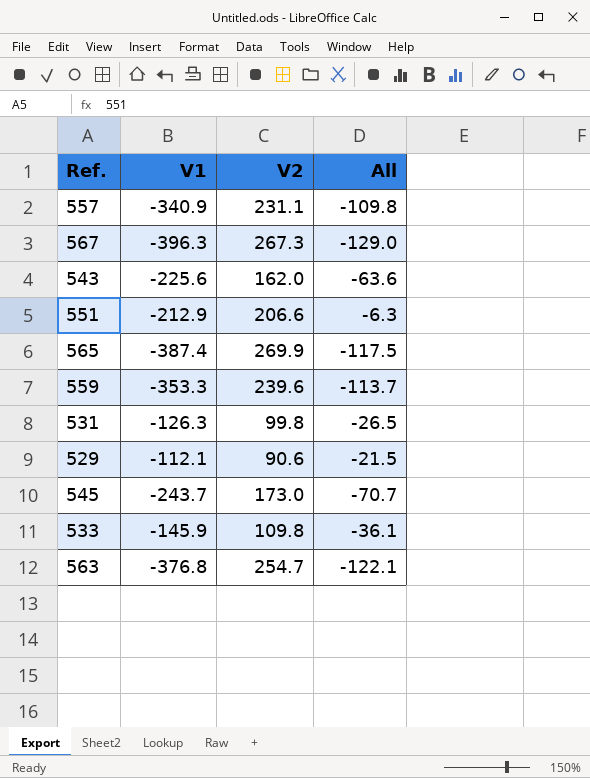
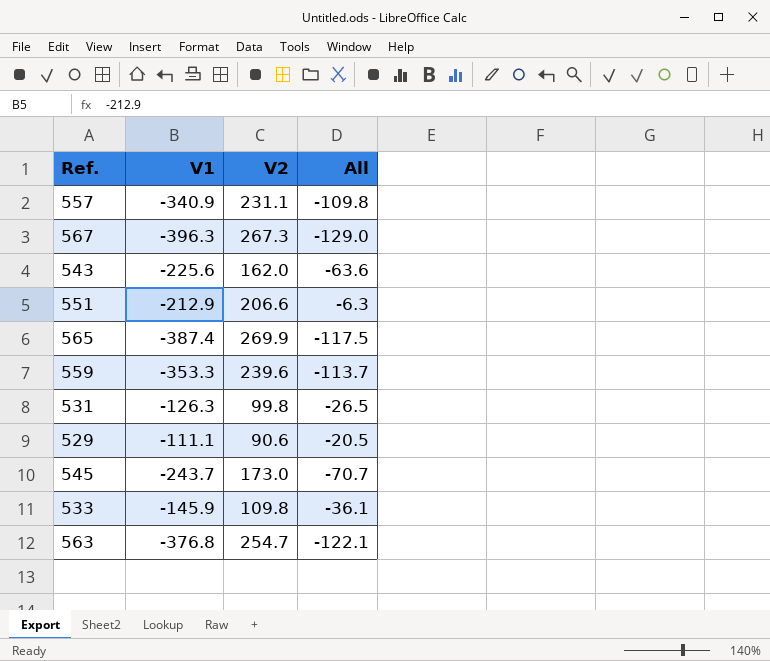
529 | V1: -112.1 -> -111.1
529 | All: -21.5 -> -20.5

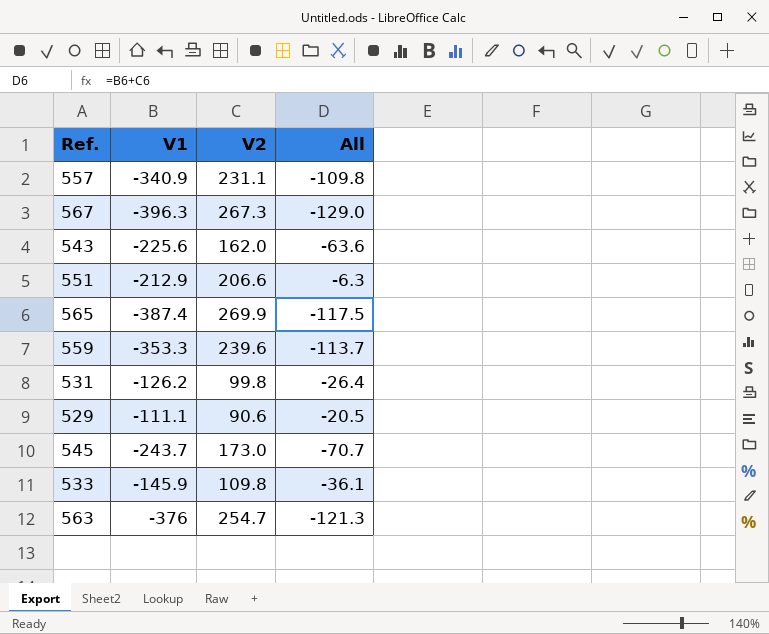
531 | V1: -126.3 -> -126.2
531 | All: -26.5 -> -26.4
563 | V1: -376.8 -> -376
563 | All: -122.1 -> -121.3

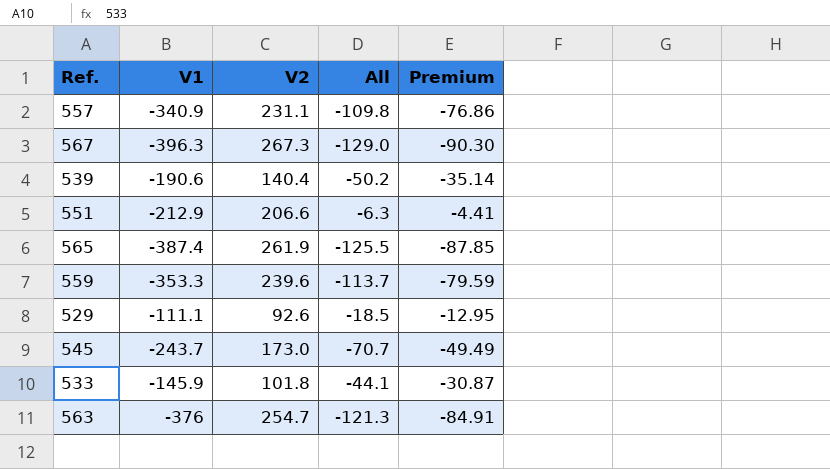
column Premium | formula: none -> [All] * 0.7
row 543: -225.6 | 162.0 | -63.6 -> none
row 531: -126.2 | 99.8 | -26.4 -> none
row 539: none -> -190.6 | 140.4 | -50.2 | -35.14
565 | V2: 269.9 -> 261.9
565 | All: -117.5 -> -125.5
529 | V2: 90.6 -> 92.6
529 | All: -20.5 -> -18.5
533 | V2: 109.8 -> 101.8
533 | All: -36.1 -> -44.1

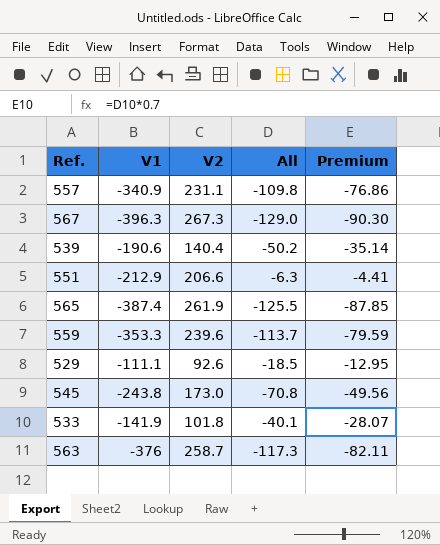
545 | V1: -243.7 -> -243.8
545 | All: -70.7 -> -70.8
545 | Premium: -49.49 -> -49.56
533 | V1: -145.9 -> -141.9
533 | All: -44.1 -> -40.1
533 | Premium: -30.87 -> -28.07
563 | V2: 254.7 -> 258.7
563 | All: -121.3 -> -117.3
563 | Premium: -84.91 -> -82.11

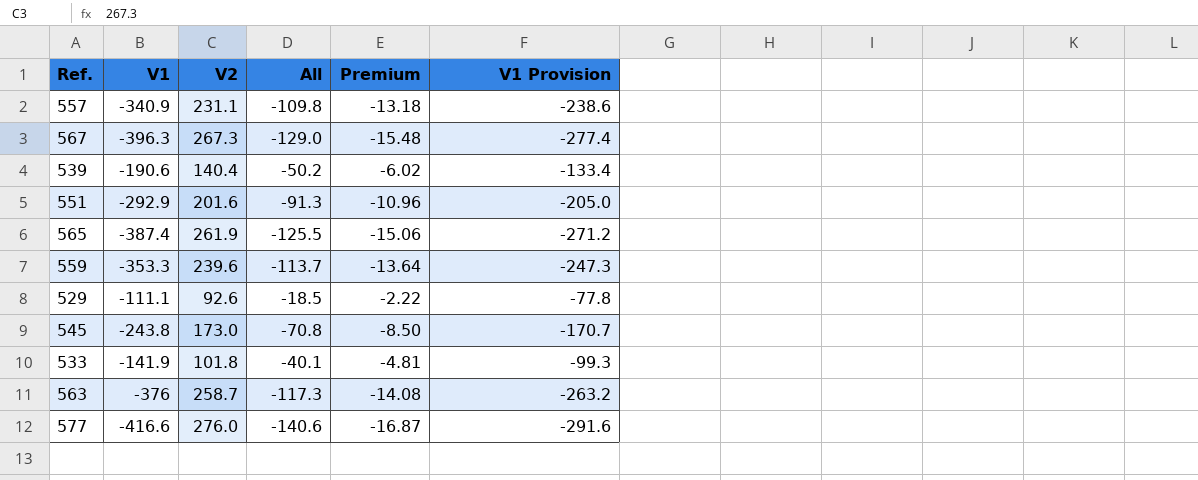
column Premium | formula: [All] * 0.7 -> [All] * 0.12
column V1 Provision | formula: none -> [V1] * 0.7
551 | V1: -212.9 -> -292.9
551 | V2: 206.6 -> 201.6
551 | All: -6.3 -> -91.3
row 577: none -> -416.6 | 276.0 | -140.6 | -16.87 | -291.6

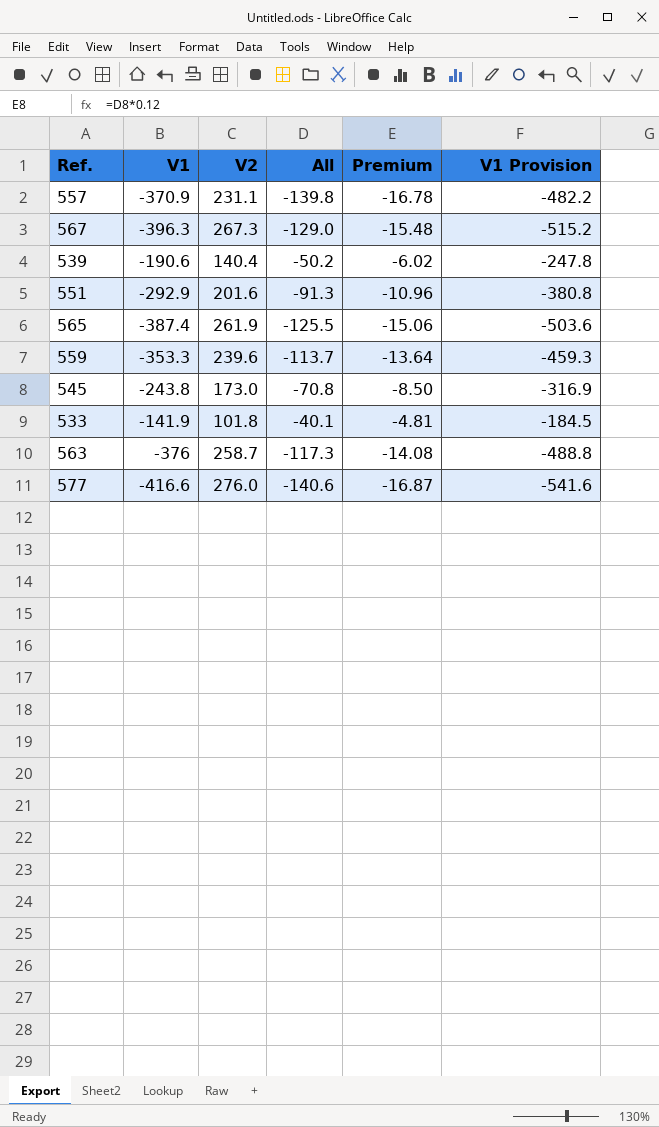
column V1 Provision | formula: [V1] * 0.7 -> [V1] * 1.3
row 529: -111.1 | 92.6 | -18.5 | -2.22 | -77.8 -> none
557 | V1: -340.9 -> -370.9
557 | All: -109.8 -> -139.8
557 | Premium: -13.18 -> -16.78

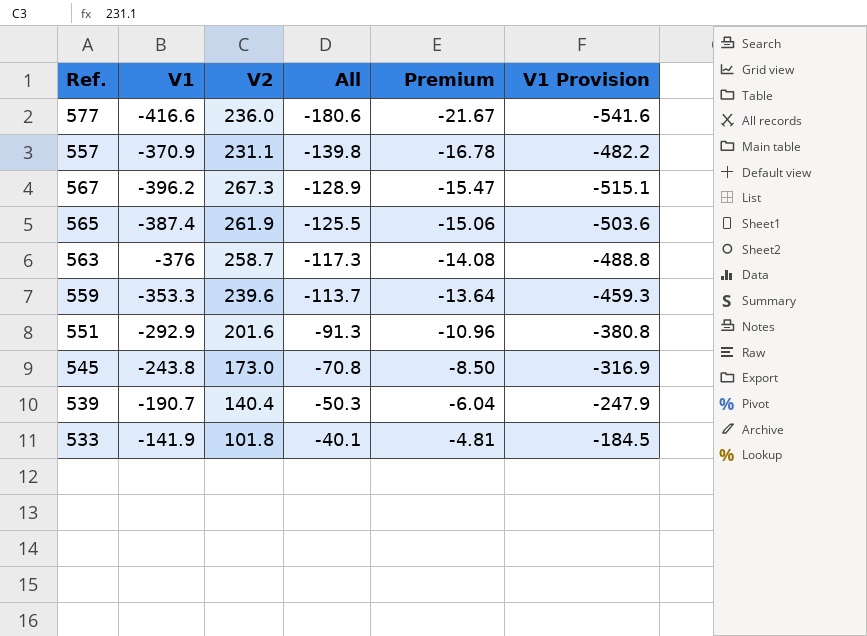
row order: none -> All ascending
577 | V2: 276.0 -> 236.0
577 | All: -140.6 -> -180.6
577 | Premium: -16.87 -> -21.67
567 | V1: -396.3 -> -396.2
567 | All: -129.0 -> -128.9
567 | Premium: -15.48 -> -15.47
567 | V1 Provision: -515.2 -> -515.1
539 | V1: -190.6 -> -190.7
539 | All: -50.2 -> -50.3
539 | Premium: -6.02 -> -6.04
539 | V1 Provision: -247.8 -> -247.9

